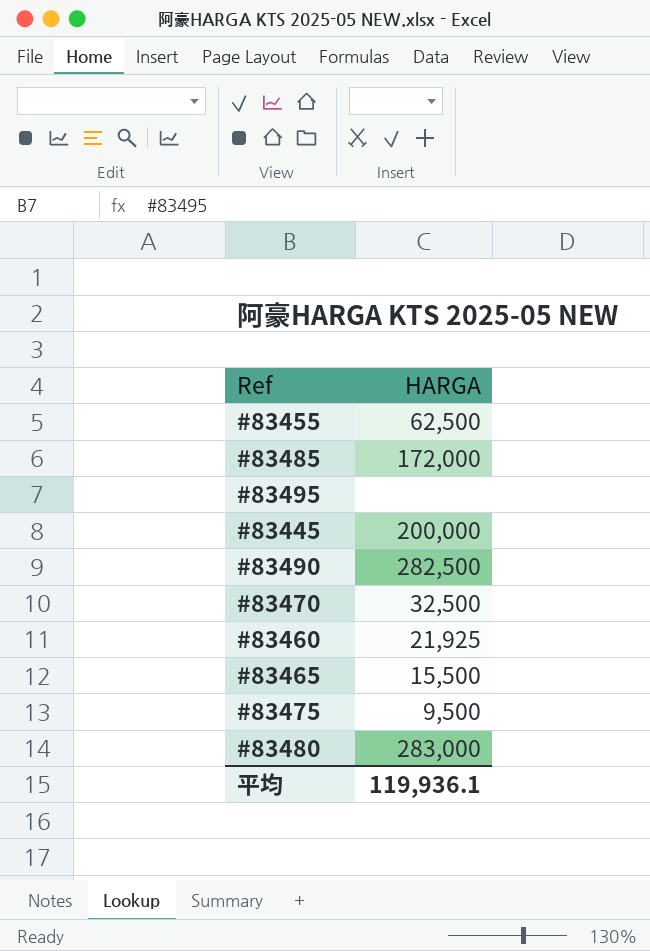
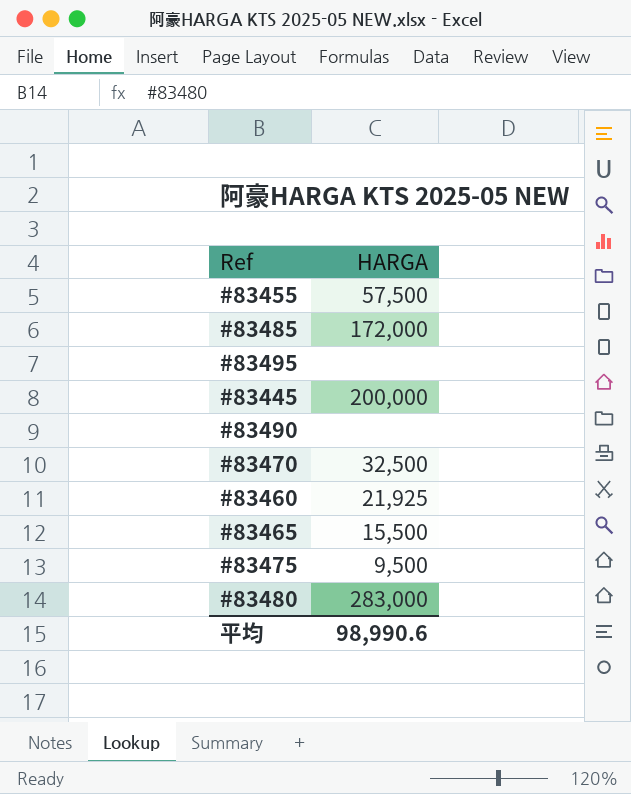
#83455 | HARGA: 62,500 -> 57,500
#83490 | HARGA: 282,500 -> none
平均 | HARGA: 119,936.1 -> 98,990.6

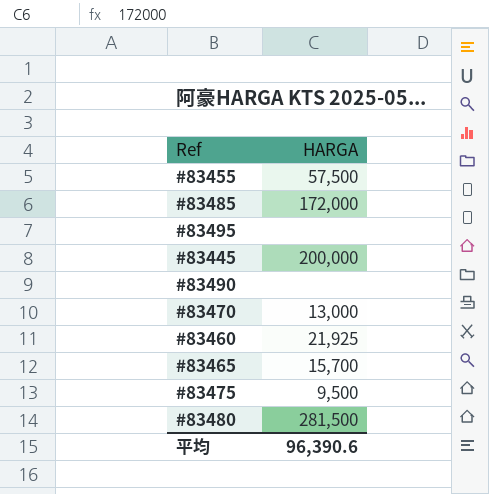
#83470 | HARGA: 32,500 -> 13,000
#83465 | HARGA: 15,500 -> 15,700
#83480 | HARGA: 283,000 -> 281,500
平均 | HARGA: 98,990.6 -> 96,390.6

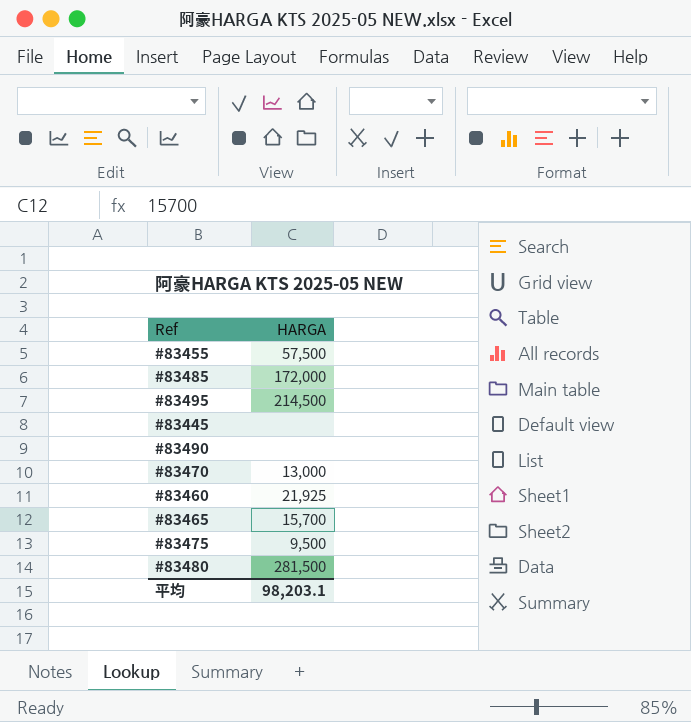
#83495 | HARGA: none -> 214,500
#83445 | HARGA: 200,000 -> none
平均 | HARGA: 96,390.6 -> 98,203.1

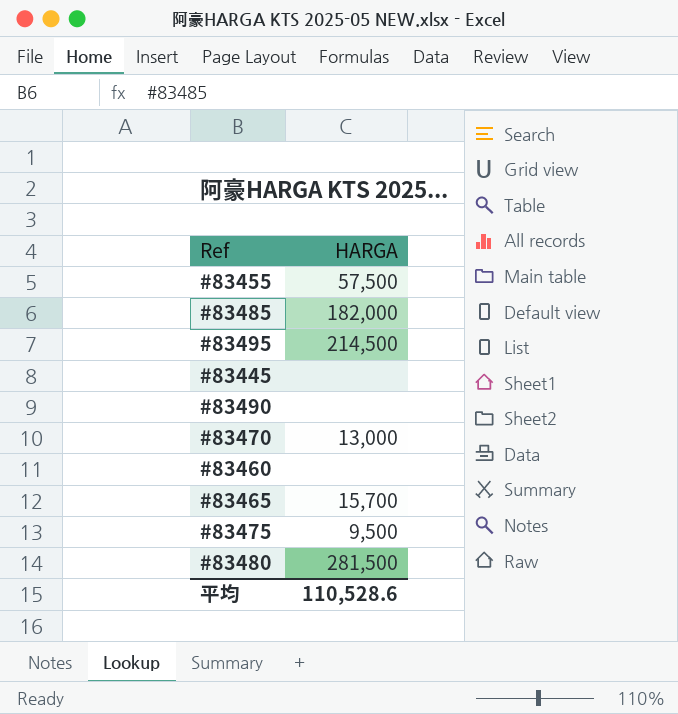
#83485 | HARGA: 172,000 -> 182,000
#83460 | HARGA: 21,925 -> none
平均 | HARGA: 98,203.1 -> 110,528.6

